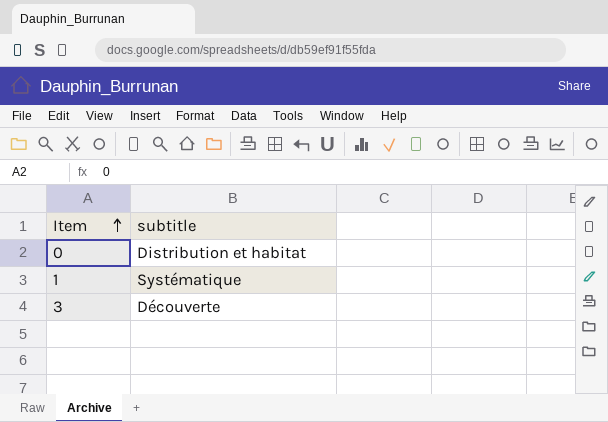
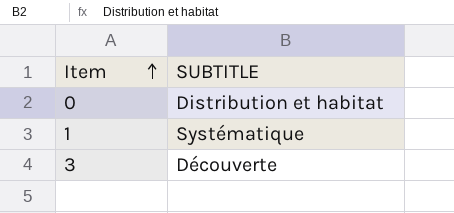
column name: subtitle -> SUBTITLE

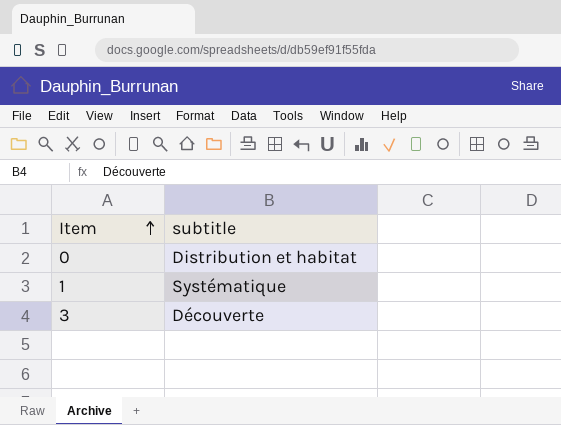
column name: SUBTITLE -> subtitle

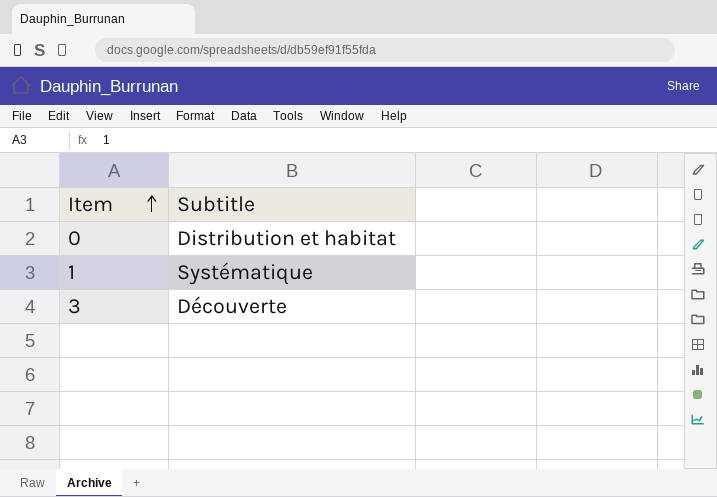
column name: subtitle -> Subtitle

